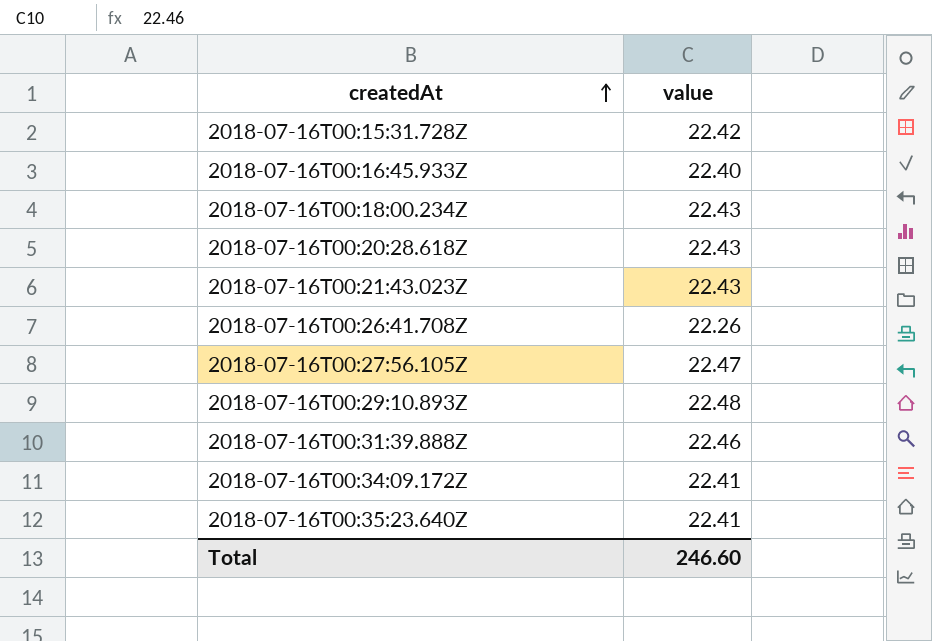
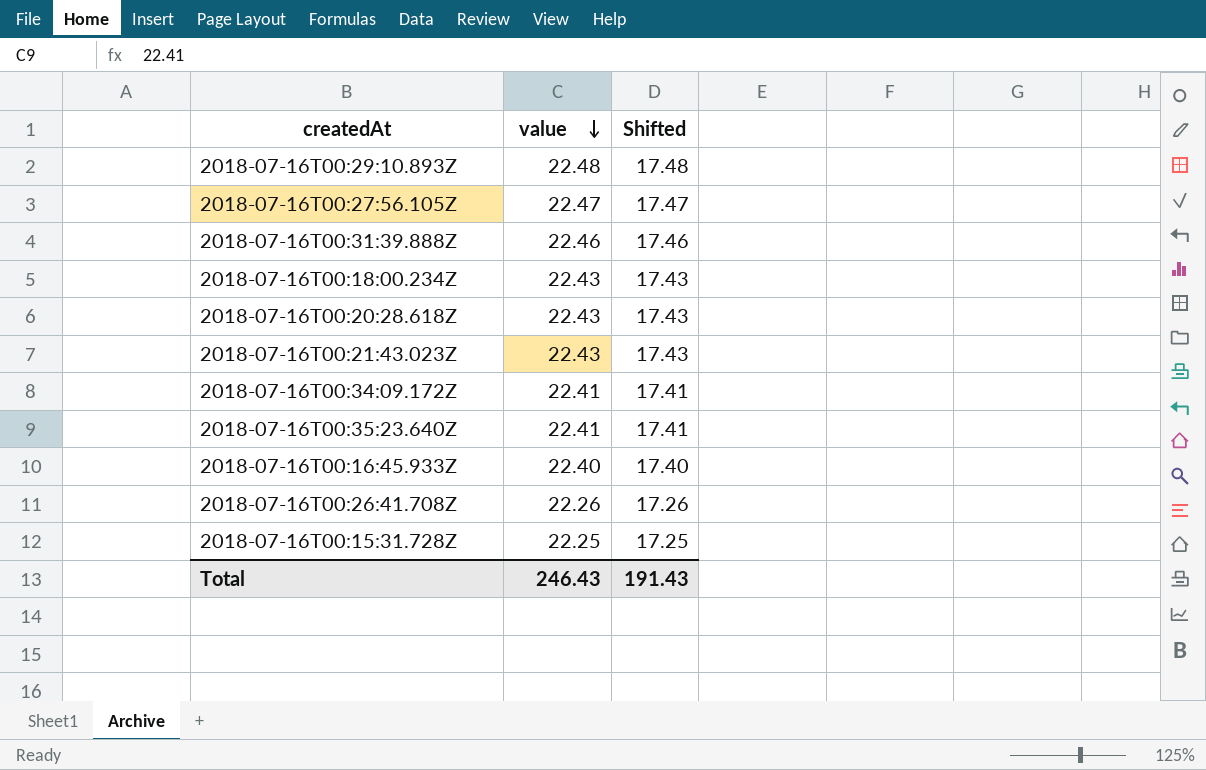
row order: createdAt ascending -> value descending
column Shifted | formula: none -> [value] - 5
2018-07-16T00:15:31.728Z | value: 22.42 -> 22.25
Total | value: 246.60 -> 246.43

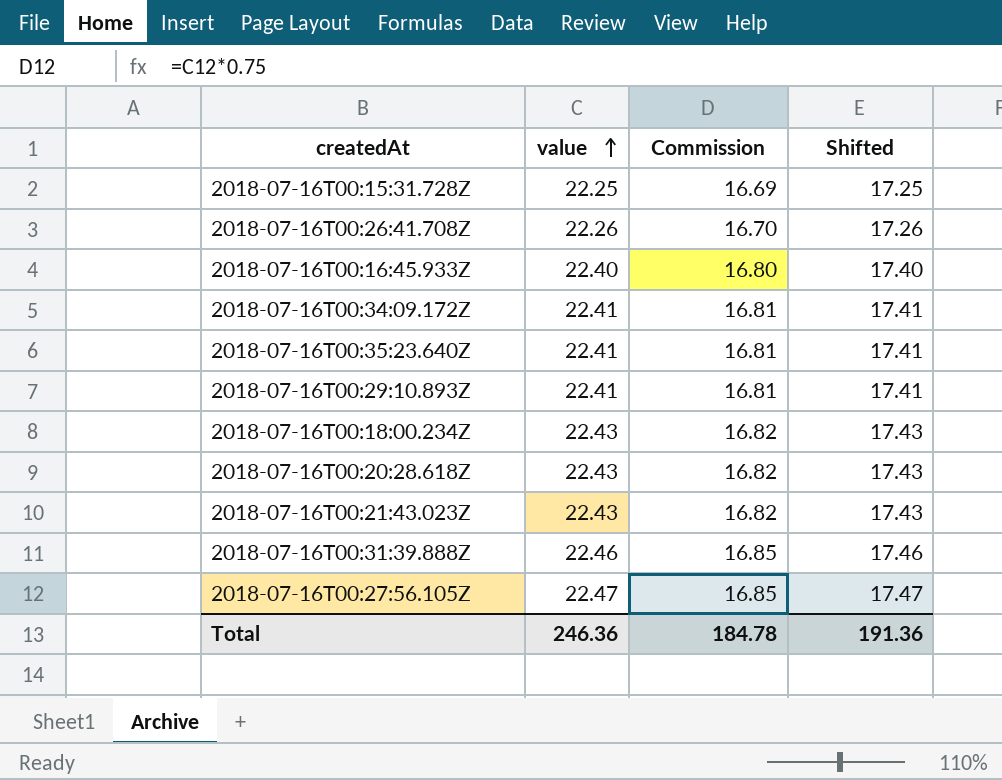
row order: value descending -> value ascending
column Commission | formula: none -> [value] * 0.75
2018-07-16T00:29:10.893Z | value: 22.48 -> 22.41
2018-07-16T00:29:10.893Z | Shifted: 17.48 -> 17.41
Total | value: 246.43 -> 246.36
Total | Shifted: 191.43 -> 191.36

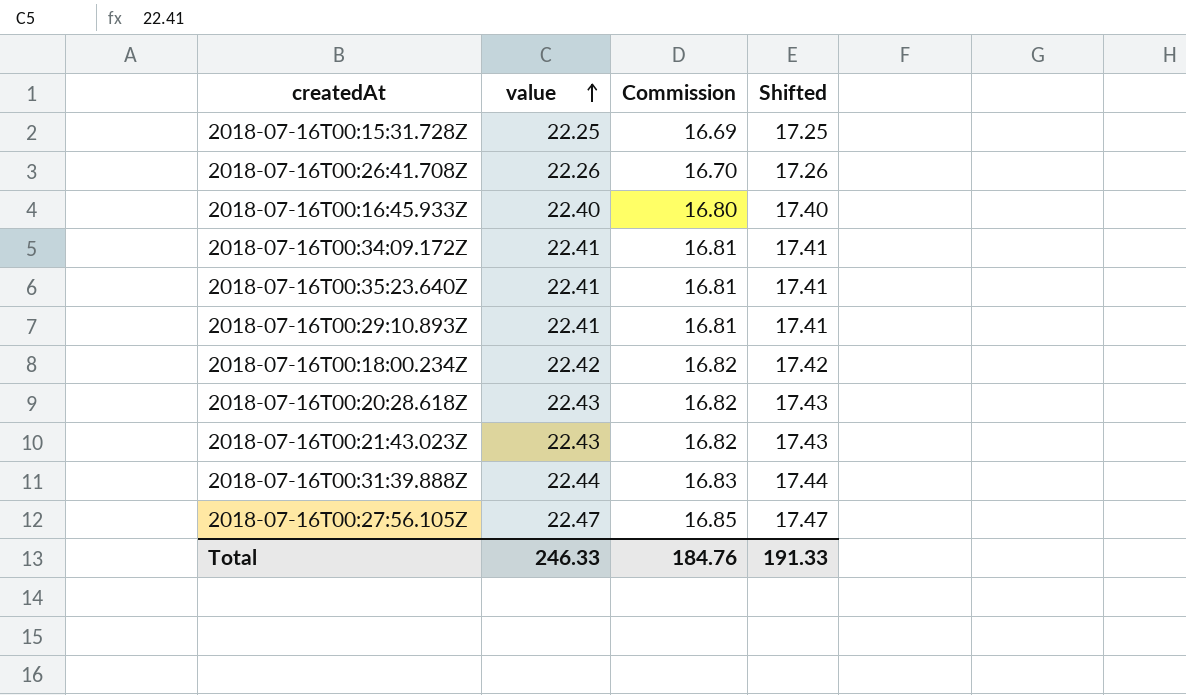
2018-07-16T00:18:00.234Z | value: 22.43 -> 22.42
2018-07-16T00:18:00.234Z | Shifted: 17.43 -> 17.42
2018-07-16T00:31:39.888Z | value: 22.46 -> 22.44
2018-07-16T00:31:39.888Z | Commission: 16.85 -> 16.83
2018-07-16T00:31:39.888Z | Shifted: 17.46 -> 17.44
Total | value: 246.36 -> 246.33
Total | Commission: 184.78 -> 184.76
Total | Shifted: 191.36 -> 191.33

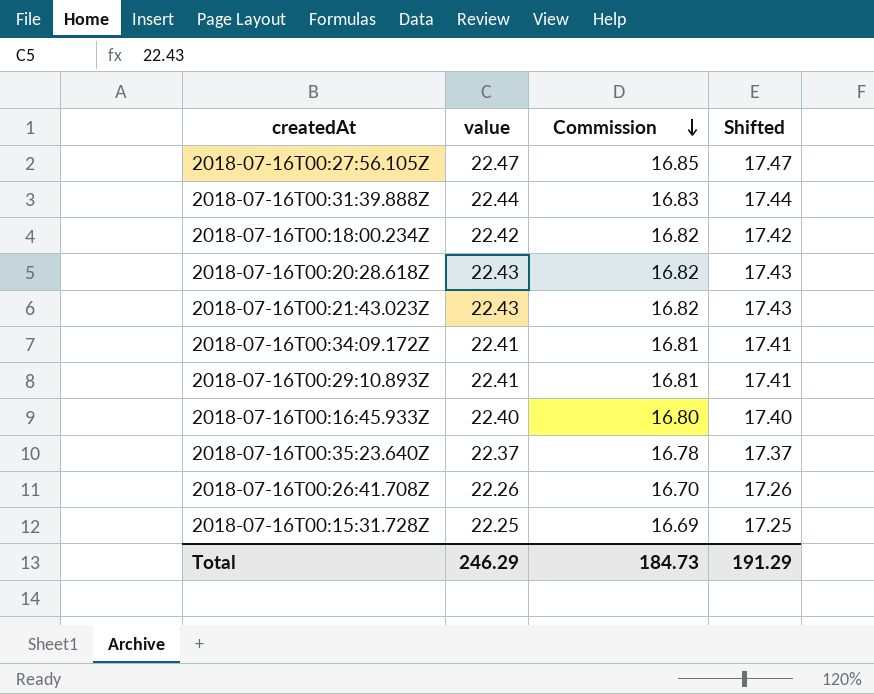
row order: value ascending -> Commission descending
2018-07-16T00:35:23.640Z | value: 22.41 -> 22.37
2018-07-16T00:35:23.640Z | Commission: 16.81 -> 16.78
2018-07-16T00:35:23.640Z | Shifted: 17.41 -> 17.37
Total | value: 246.33 -> 246.29
Total | Commission: 184.76 -> 184.73
Total | Shifted: 191.33 -> 191.29

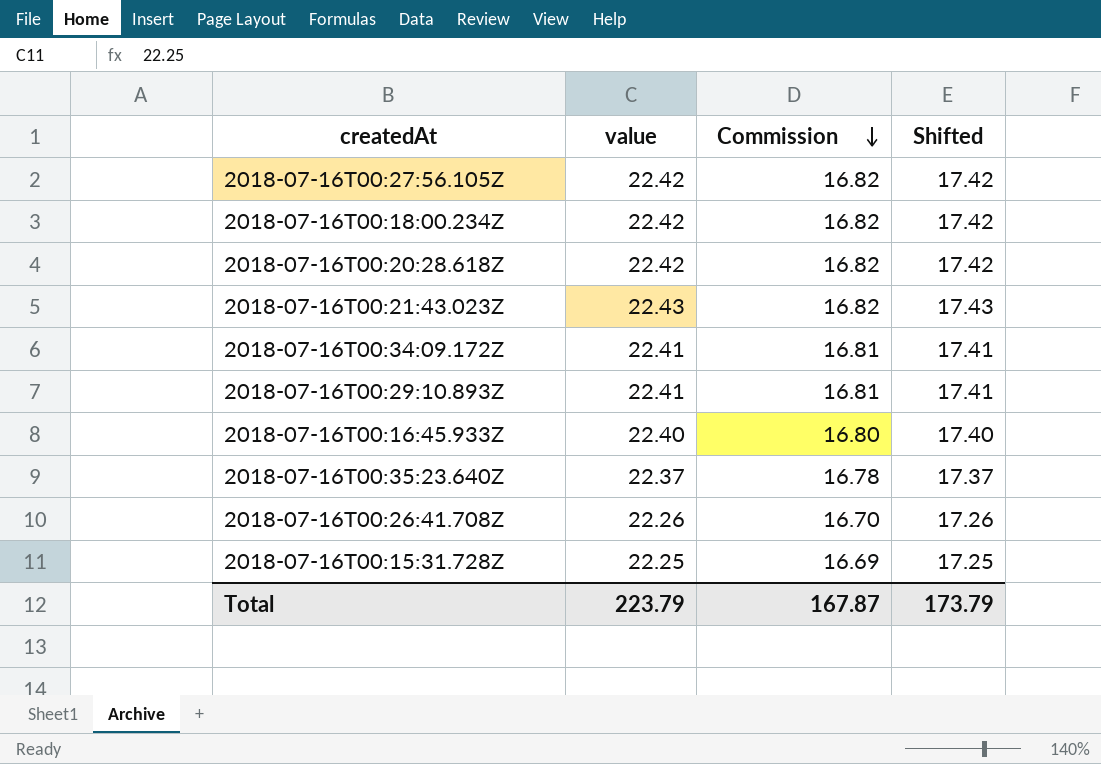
row 2018-07-16T00:31:39.888Z: 22.44 | 16.83 | 17.44 -> none
2018-07-16T00:27:56.105Z | value: 22.47 -> 22.42
2018-07-16T00:27:56.105Z | Commission: 16.85 -> 16.82
2018-07-16T00:27:56.105Z | Shifted: 17.47 -> 17.42
2018-07-16T00:20:28.618Z | value: 22.43 -> 22.42
2018-07-16T00:20:28.618Z | Shifted: 17.43 -> 17.42
Total | value: 246.29 -> 223.79
Total | Commission: 184.73 -> 167.87
Total | Shifted: 191.29 -> 173.79

